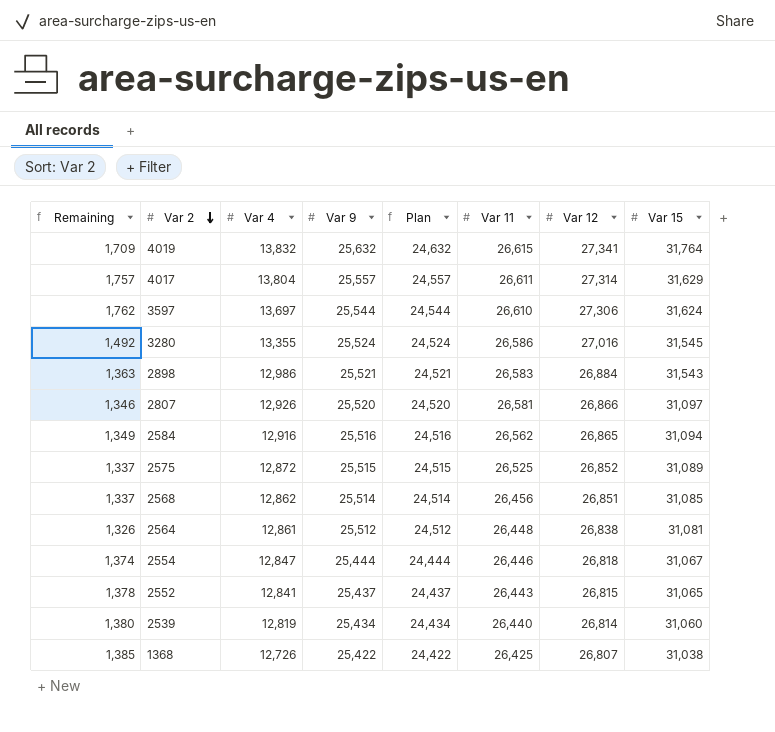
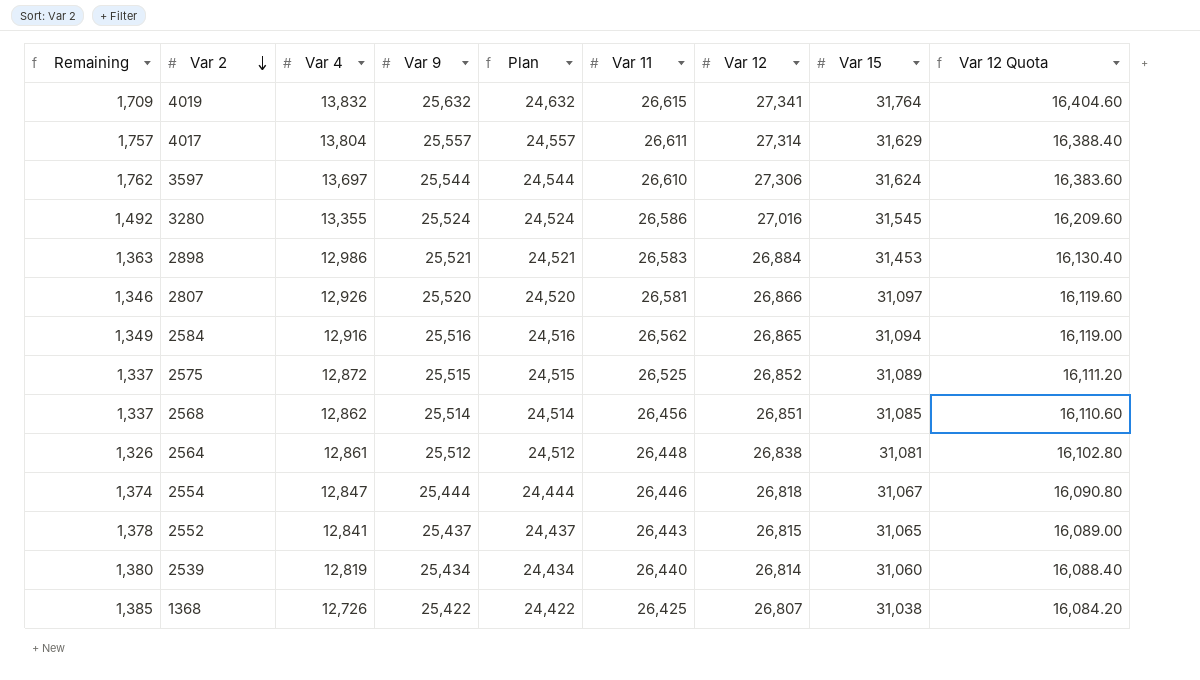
column Var 12 Quota | formula: none -> [Var 12] * 0.6
2898 | Var 15: 31,543 -> 31,453

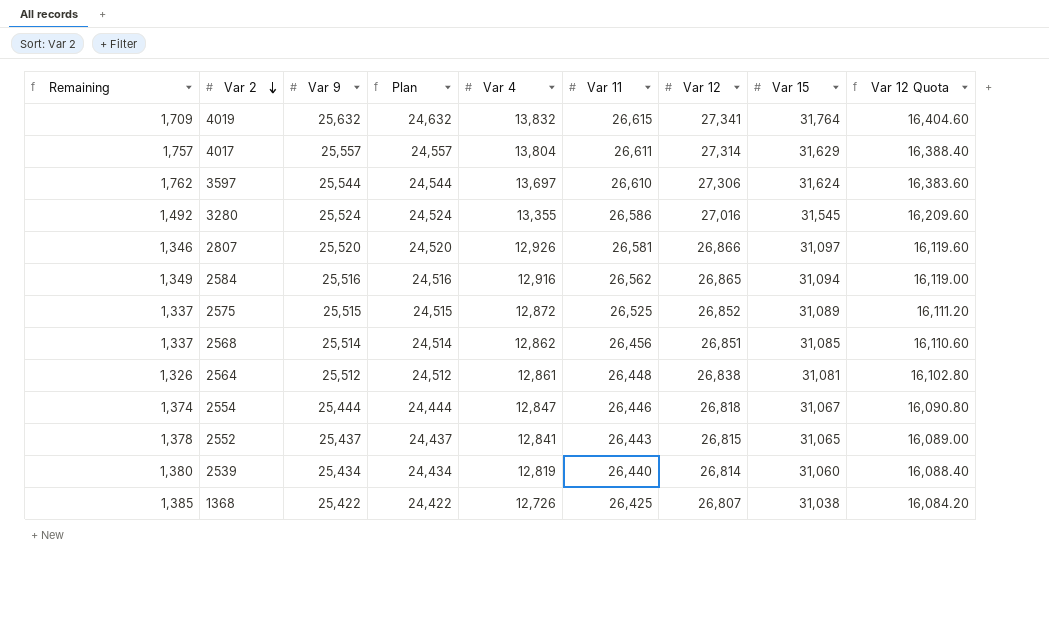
column Var 4 | position: 3 -> 5
row 2898: 1,363 | 12,986 | 25,521 | 24,521 | 26,583 | 26,884 | 31,453 | 16,130.40 -> none

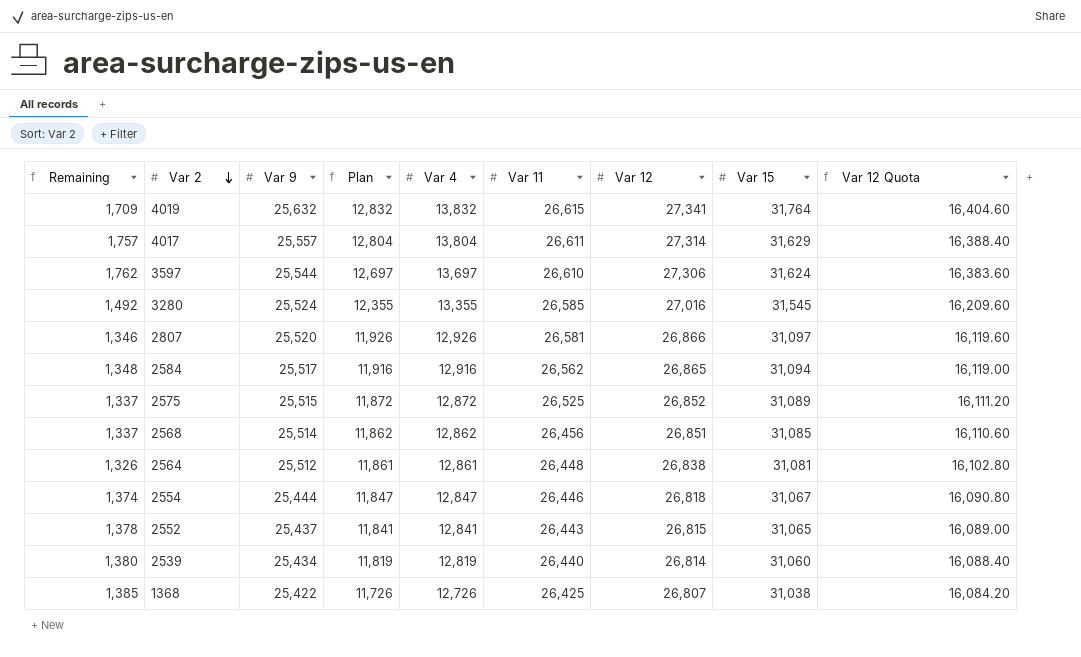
column Plan | formula: [Var 9] - 1000 -> [Var 4] - 1000
3280 | Var 11: 26,586 -> 26,585
2584 | Remaining: 1,349 -> 1,348
2584 | Var 9: 25,516 -> 25,517

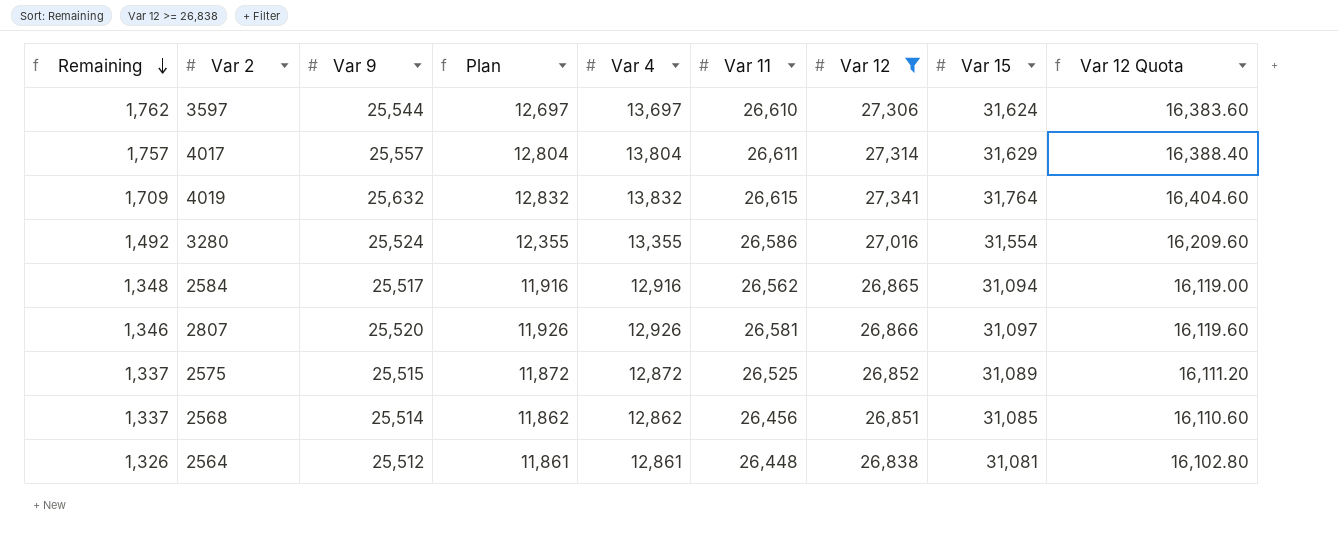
filter: none -> Var 12 >= 26,838
row order: Var 2 descending -> Remaining descending
3280 | Var 11: 26,585 -> 26,586
3280 | Var 15: 31,545 -> 31,554

